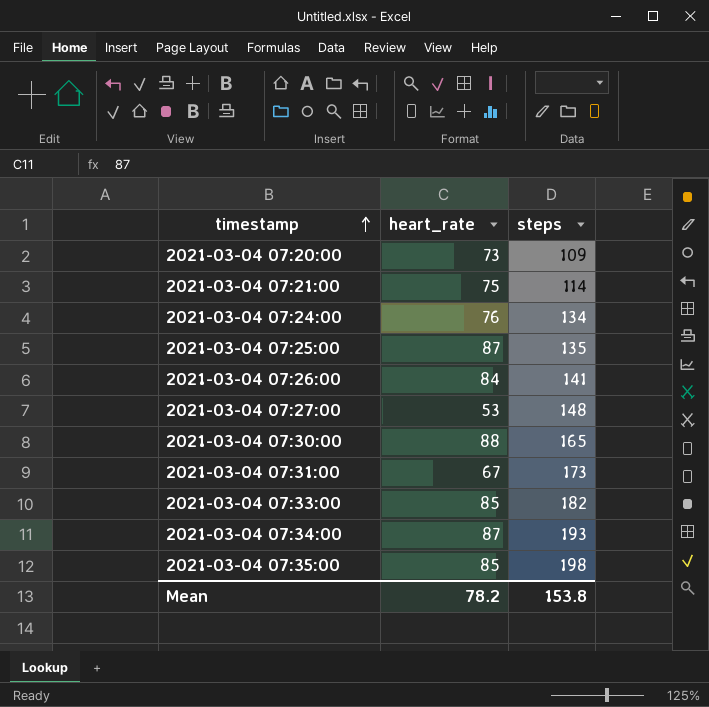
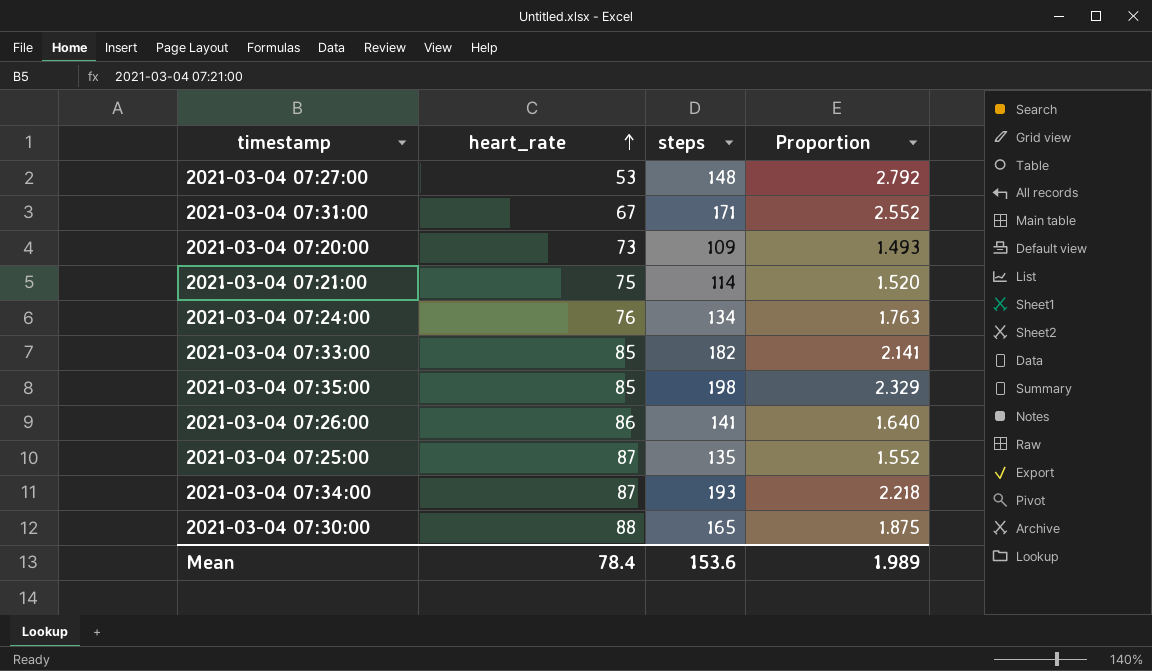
row order: timestamp ascending -> heart_rate ascending
column Proportion | formula: none -> [steps] / [heart_rate]
2021-03-04 07:31:00 | steps: 173 -> 171
2021-03-04 07:26:00 | heart_rate: 84 -> 86
Mean | heart_rate: 78.2 -> 78.4
Mean | steps: 153.8 -> 153.6

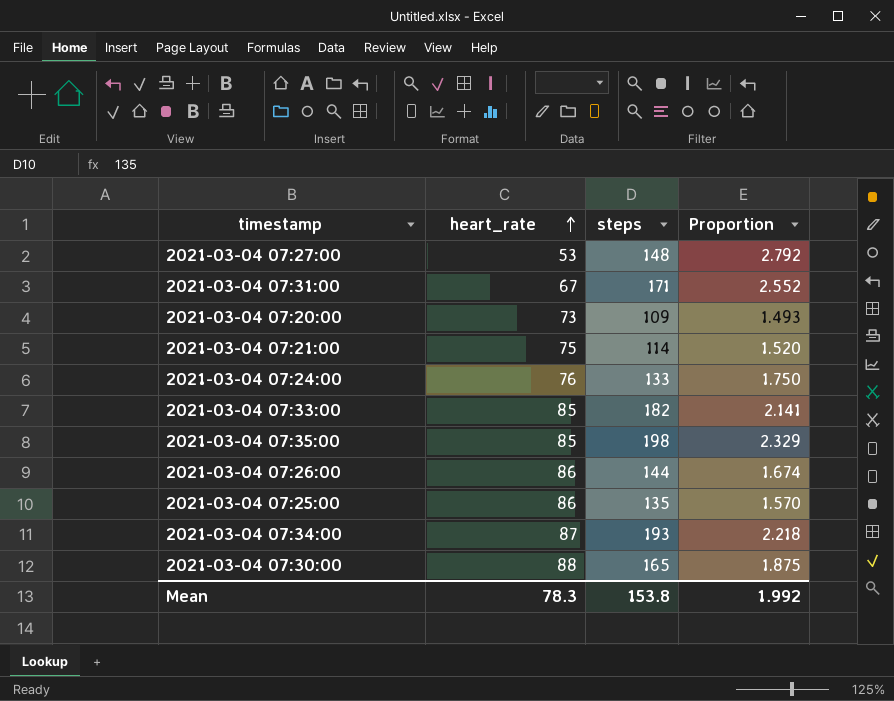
2021-03-04 07:24:00 | steps: 134 -> 133
2021-03-04 07:24:00 | Proportion: 1.763 -> 1.750
2021-03-04 07:26:00 | steps: 141 -> 144
2021-03-04 07:26:00 | Proportion: 1.640 -> 1.674
2021-03-04 07:25:00 | heart_rate: 87 -> 86
2021-03-04 07:25:00 | Proportion: 1.552 -> 1.570
Mean | heart_rate: 78.4 -> 78.3
Mean | steps: 153.6 -> 153.8
Mean | Proportion: 1.989 -> 1.992

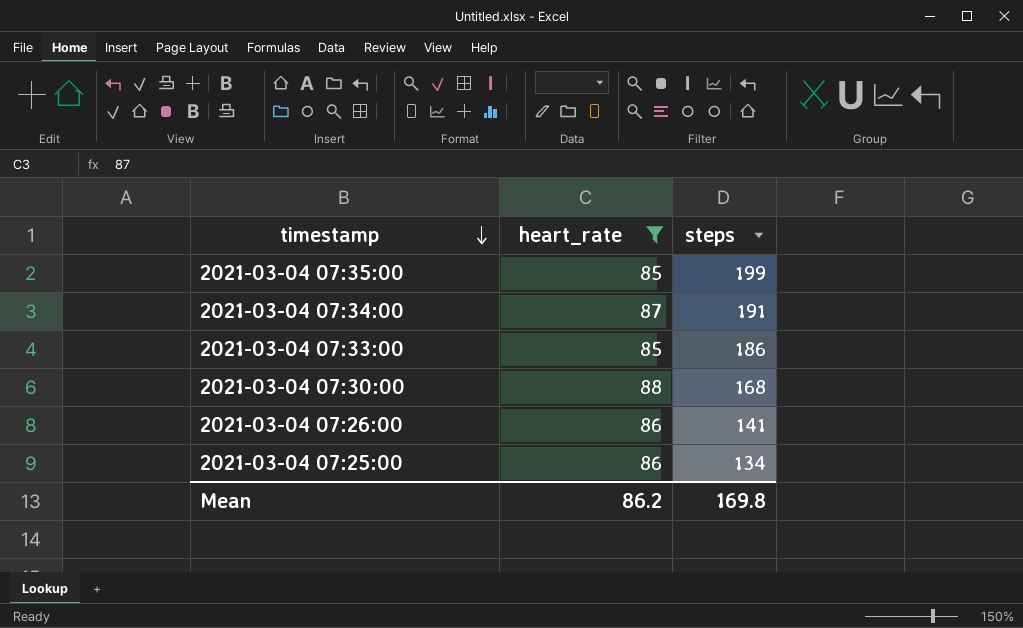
filter: none -> heart_rate >= 85
row order: heart_rate ascending -> timestamp descending
column Proportion | formula: [steps] / [heart_rate] -> none
2021-03-04 07:35:00 | steps: 198 -> 199
2021-03-04 07:34:00 | steps: 193 -> 191
2021-03-04 07:33:00 | steps: 182 -> 186
2021-03-04 07:30:00 | steps: 165 -> 168
2021-03-04 07:26:00 | steps: 144 -> 141
2021-03-04 07:25:00 | steps: 135 -> 134
Mean | heart_rate: 78.3 -> 86.2
Mean | steps: 153.8 -> 169.8

